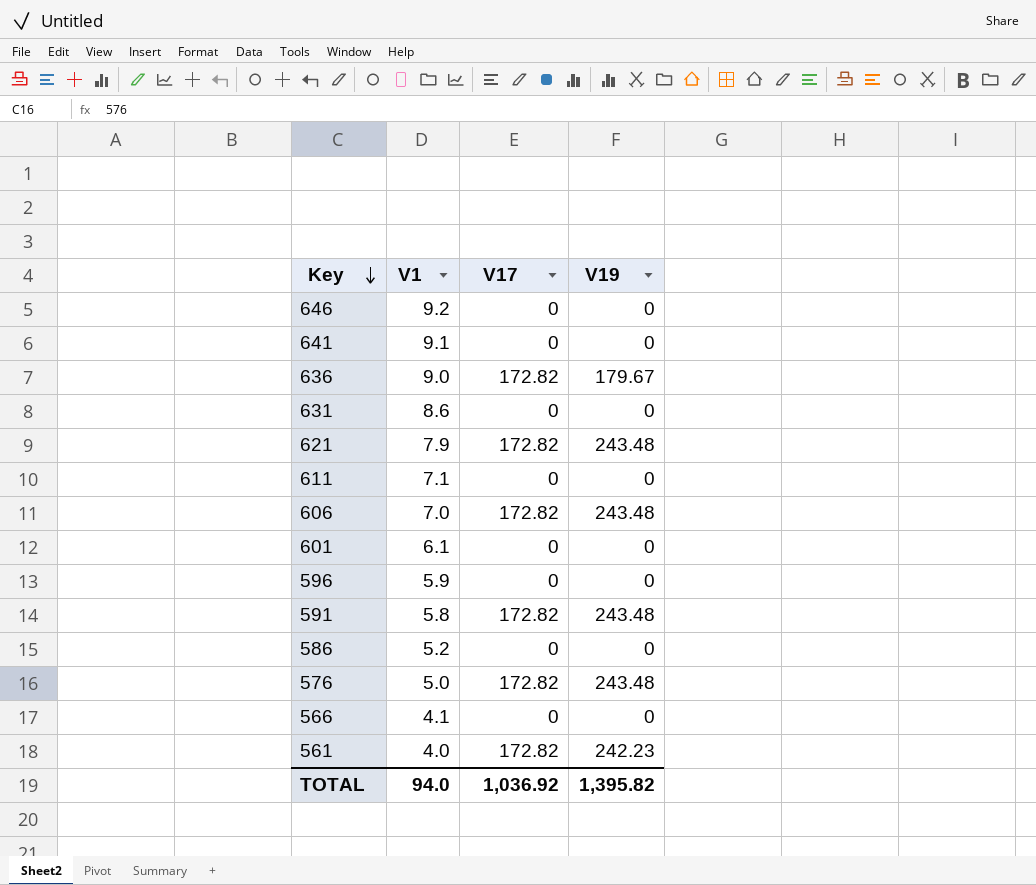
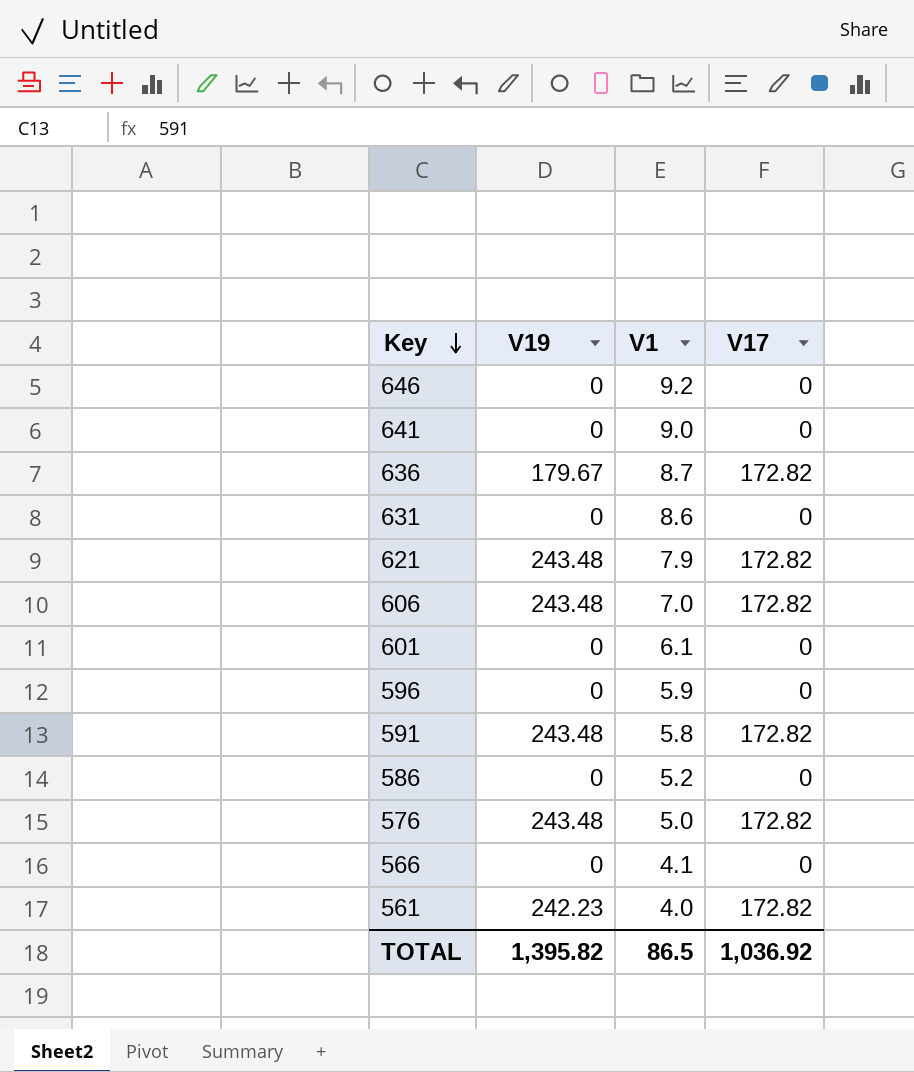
column V19 | position: 4 -> 2
row 611: 7.1 | 0 | 0 -> none
641 | V1: 9.1 -> 9.0
636 | V1: 9.0 -> 8.7
TOTAL | V1: 94.0 -> 86.5

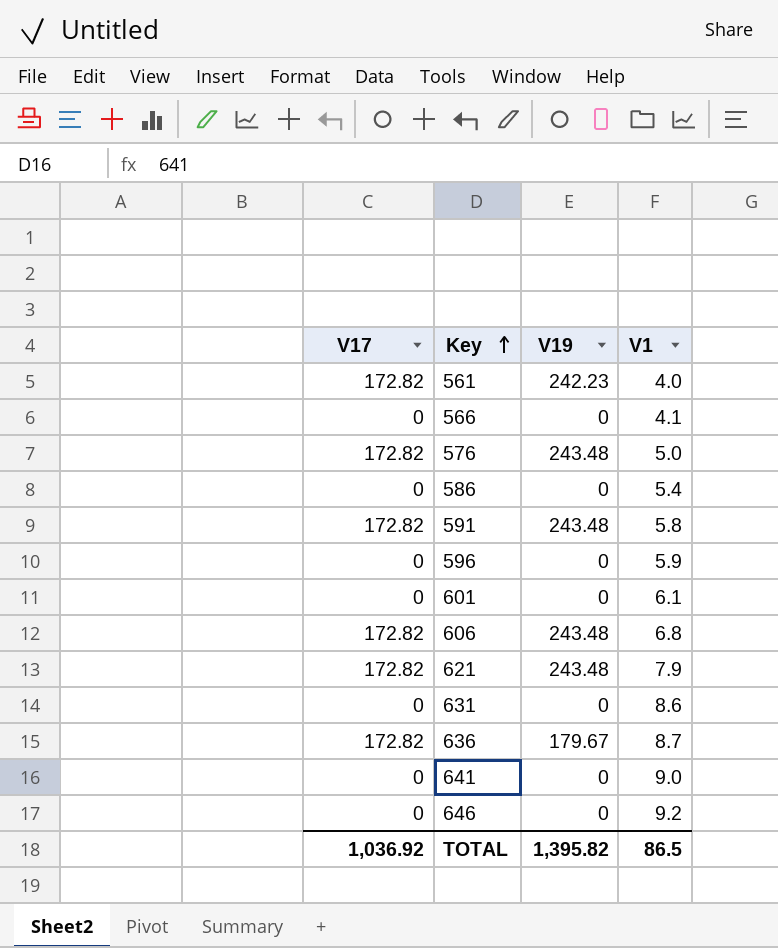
row order: Key descending -> Key ascending
column V17 | position: 4 -> 1
586 | V1: 5.2 -> 5.4
606 | V1: 7.0 -> 6.8

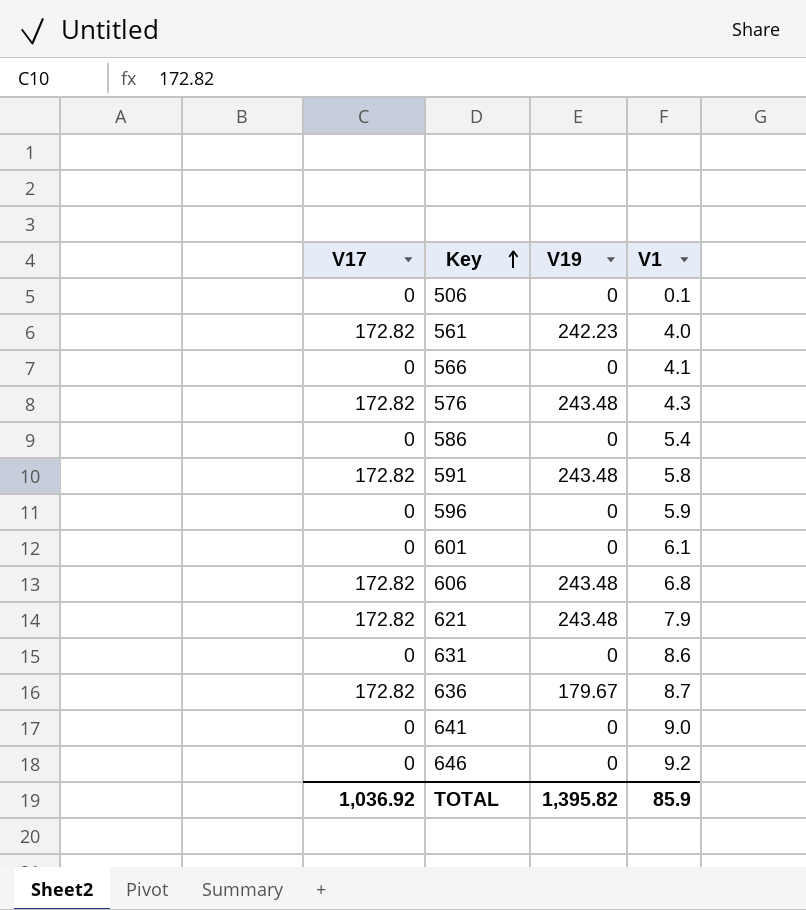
row 506: none -> 0 | 0 | 0.1
576 | V1: 5.0 -> 4.3
TOTAL | V1: 86.5 -> 85.9

